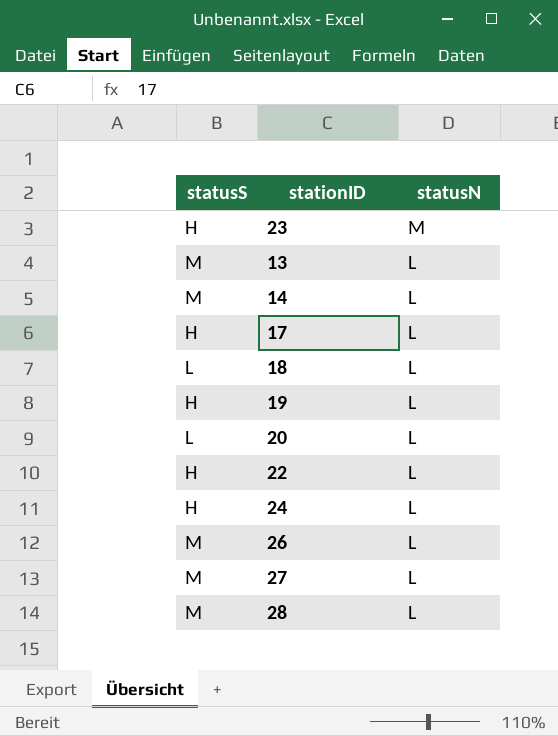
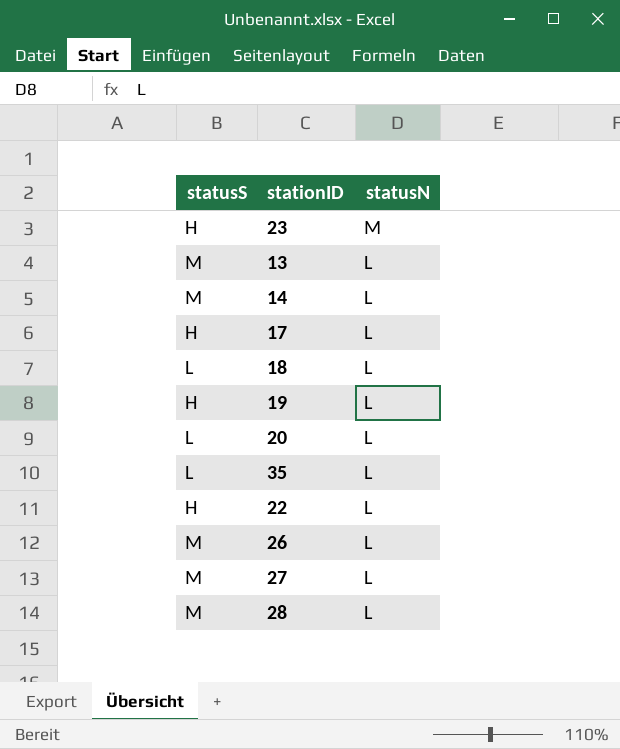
row 24: H | L -> none
row 35: none -> L | L

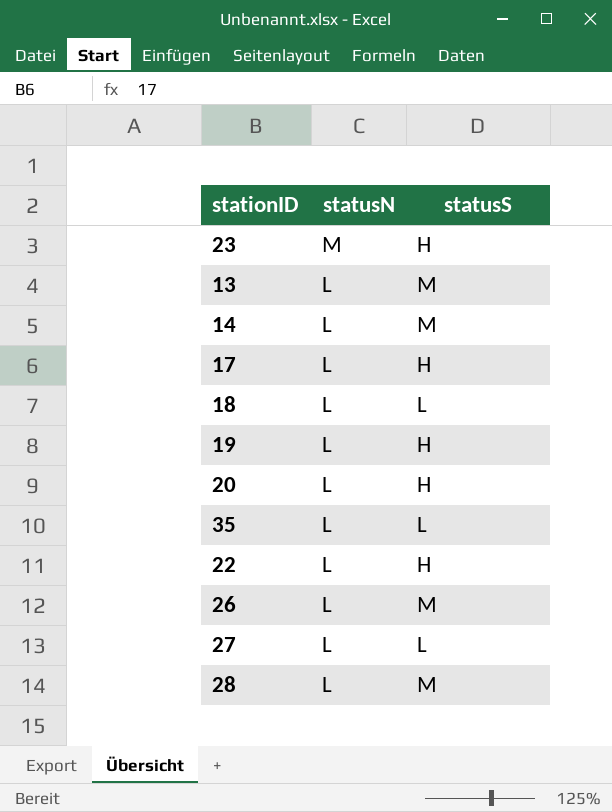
column statusS | position: 1 -> 3
20 | statusS: L -> H
27 | statusS: M -> L

